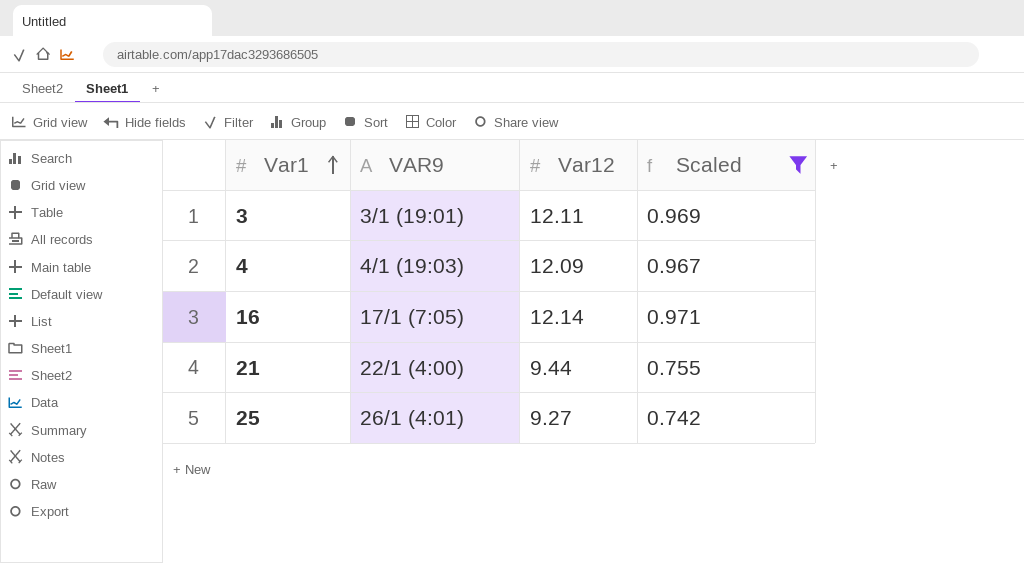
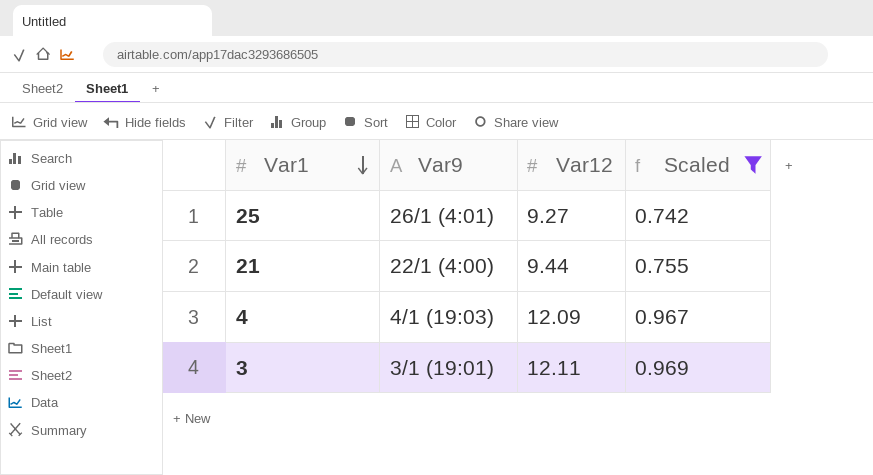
row order: Var1 ascending -> Var1 descending
column name: VAR9 -> Var9
row 16: 17/1 (7:05) | 12.14 | 0.971 -> none

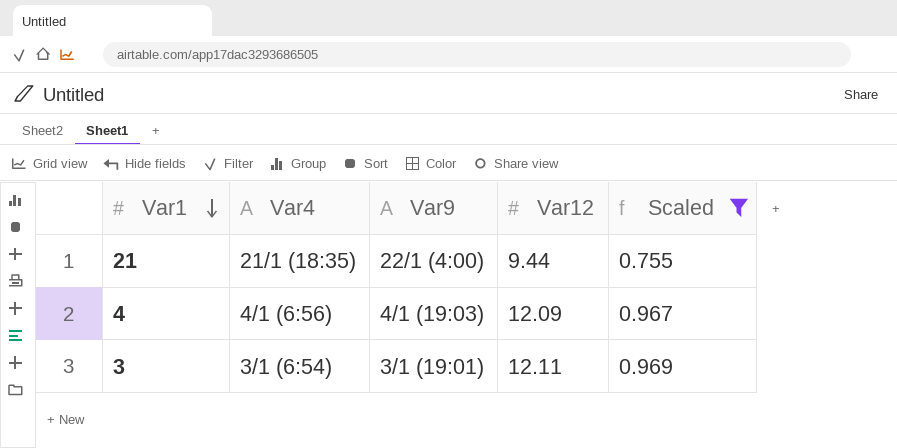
column Var4 | position: none -> 2
row 25: 26/1 (4:01) | 9.27 | 0.742 -> none

